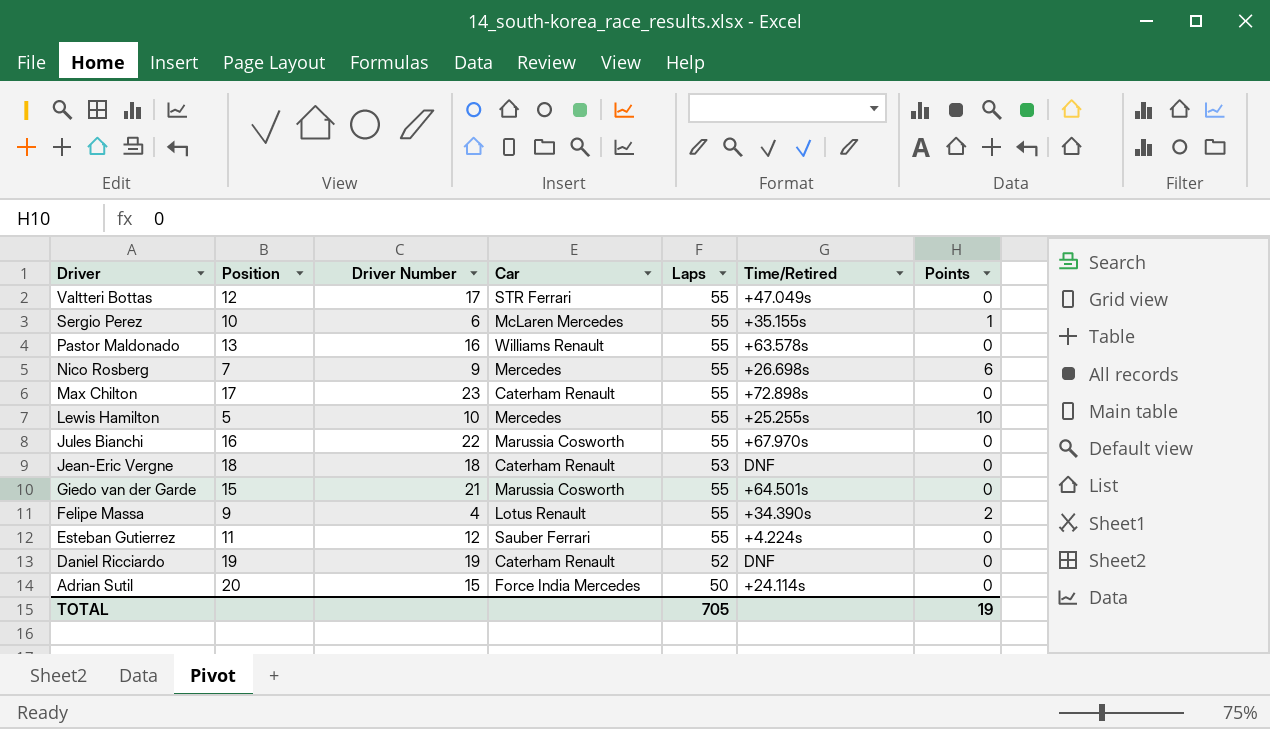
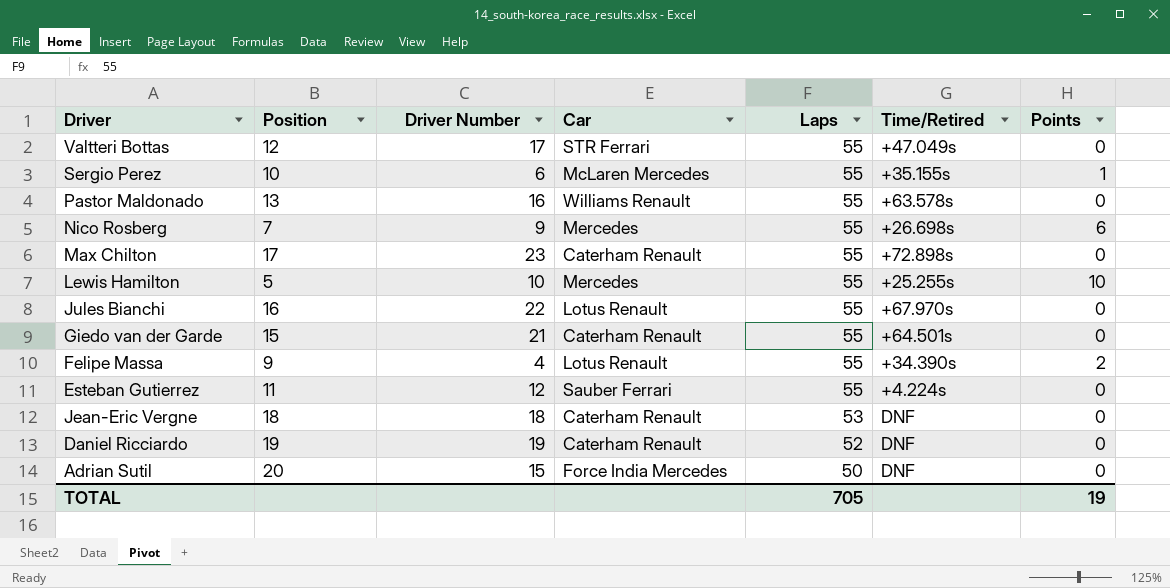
row order: Driver descending -> Laps descending
Jules Bianchi | Car: Marussia Cosworth -> Lotus Renault
Giedo van der Garde | Car: Marussia Cosworth -> Caterham Renault
Adrian Sutil | Time/Retired: +24.114s -> DNF

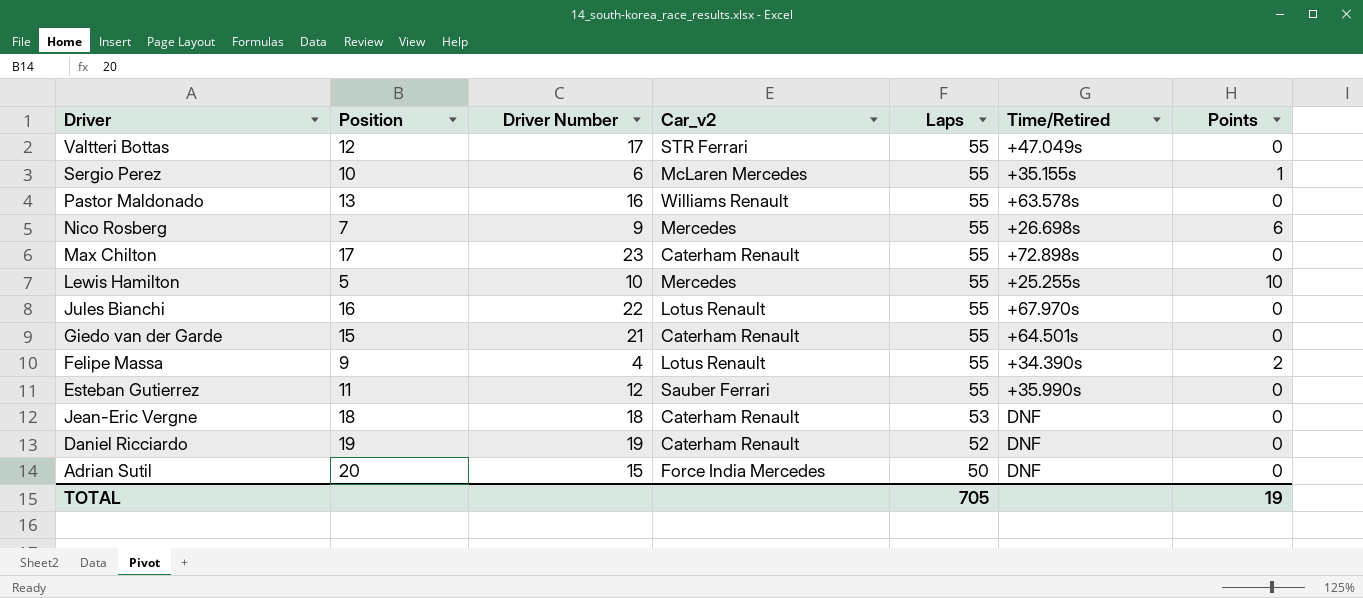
column name: Car -> Car_v2
Esteban Gutierrez | Time/Retired: +4.224s -> +35.990s

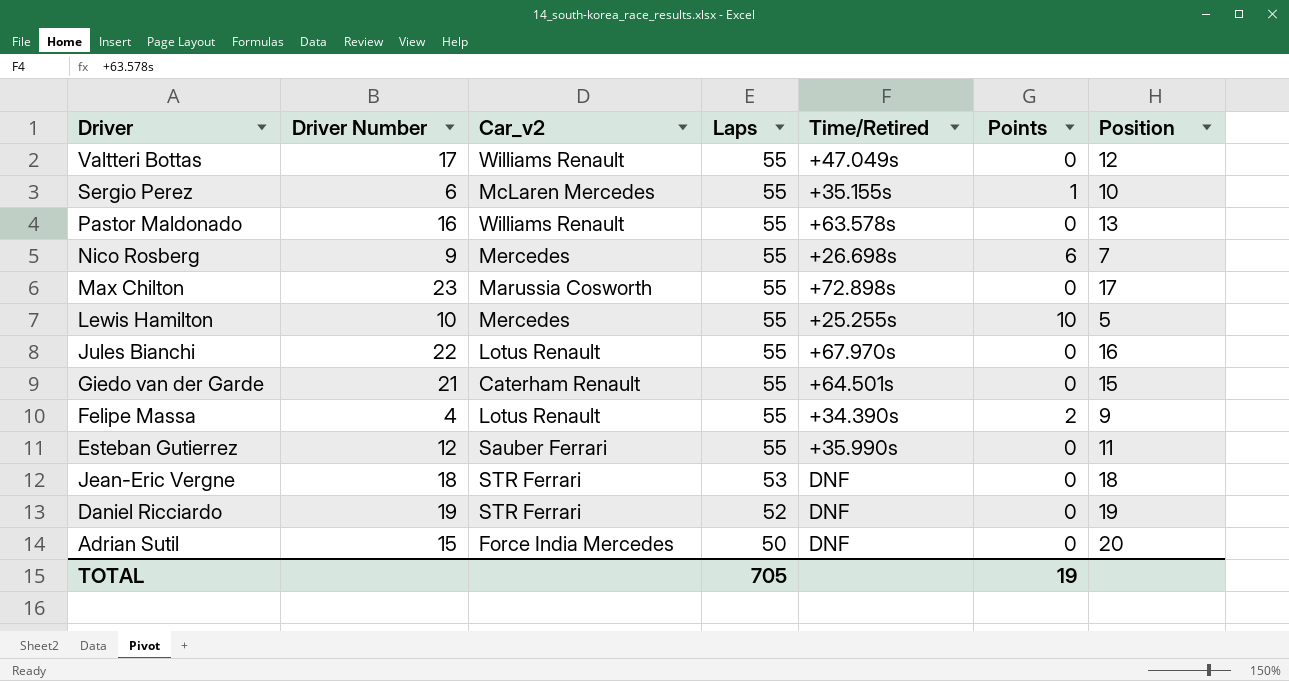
column Position | position: 2 -> 7
Valtteri Bottas | Car_v2: STR Ferrari -> Williams Renault
Max Chilton | Car_v2: Caterham Renault -> Marussia Cosworth
Jean-Eric Vergne | Car_v2: Caterham Renault -> STR Ferrari
Daniel Ricciardo | Car_v2: Caterham Renault -> STR Ferrari

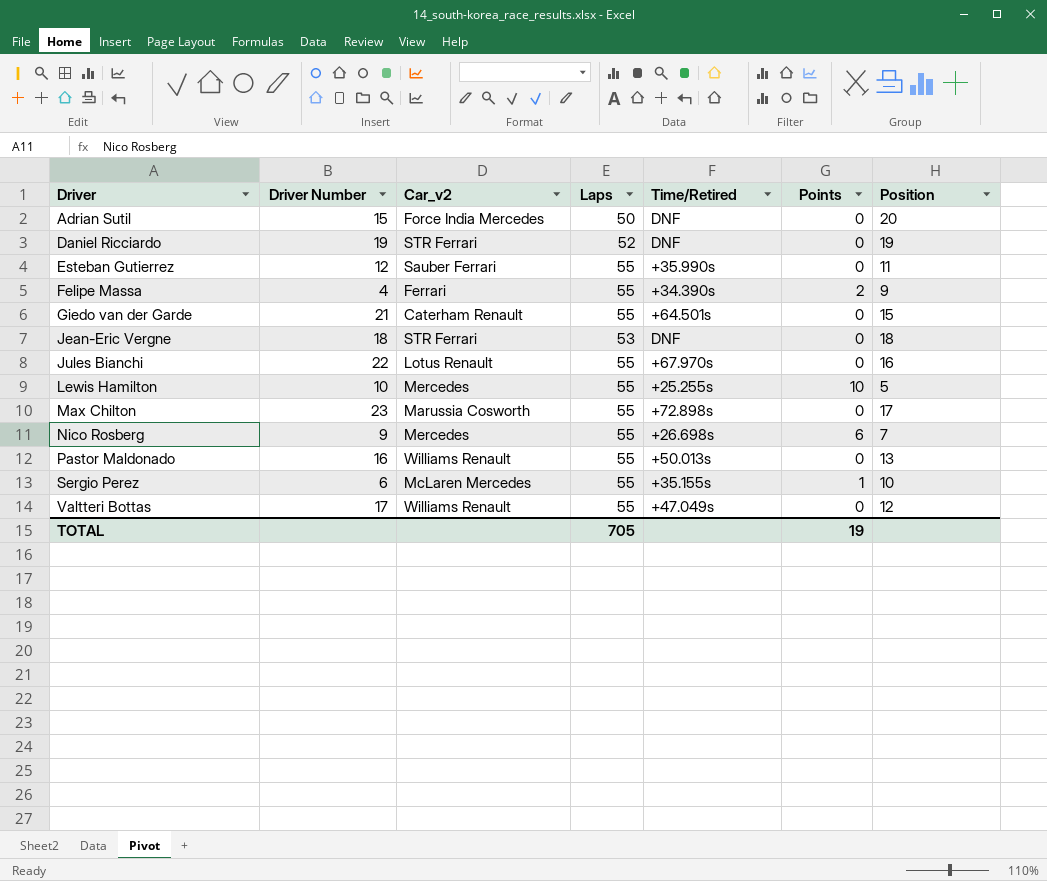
row order: Laps descending -> Driver ascending
Felipe Massa | Car_v2: Lotus Renault -> Ferrari
Pastor Maldonado | Time/Retired: +63.578s -> +50.013s

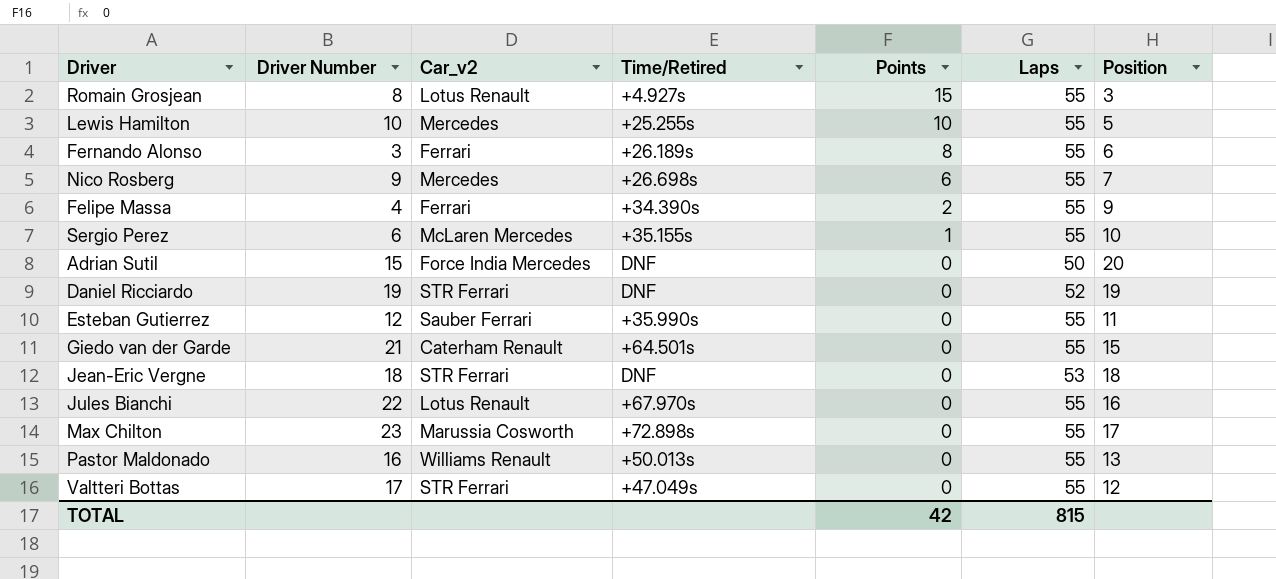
row order: Driver ascending -> Points descending
column Laps | position: 4 -> 6
row Romain Grosjean: none -> 8 | Lotus Renault | +4.927s | 15 | 55 | 3
row Fernando Alonso: none -> 3 | Ferrari | +26.189s | 8 | 55 | 6
Valtteri Bottas | Car_v2: Williams Renault -> STR Ferrari
TOTAL | Points: 19 -> 42
TOTAL | Laps: 705 -> 815

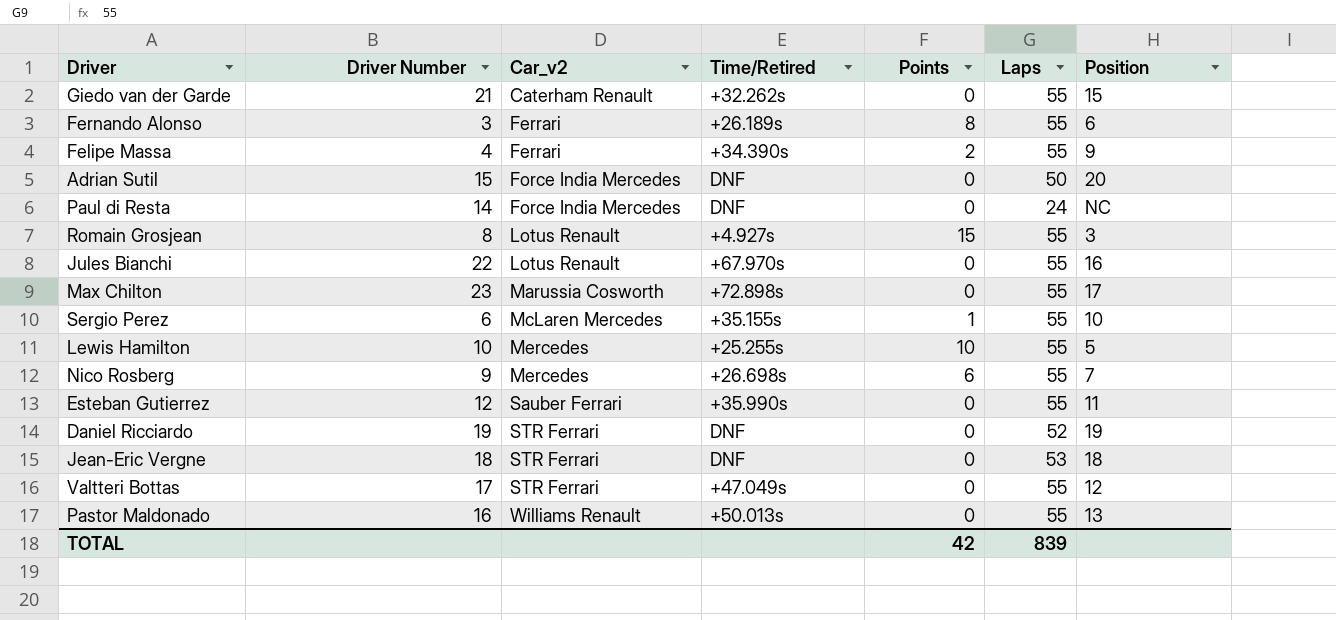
row order: Points descending -> Car_v2 ascending
Giedo van der Garde | Time/Retired: +64.501s -> +32.262s
row Paul di Resta: none -> 14 | Force India Mercedes | DNF | 0 | 24 | NC
TOTAL | Laps: 815 -> 839

